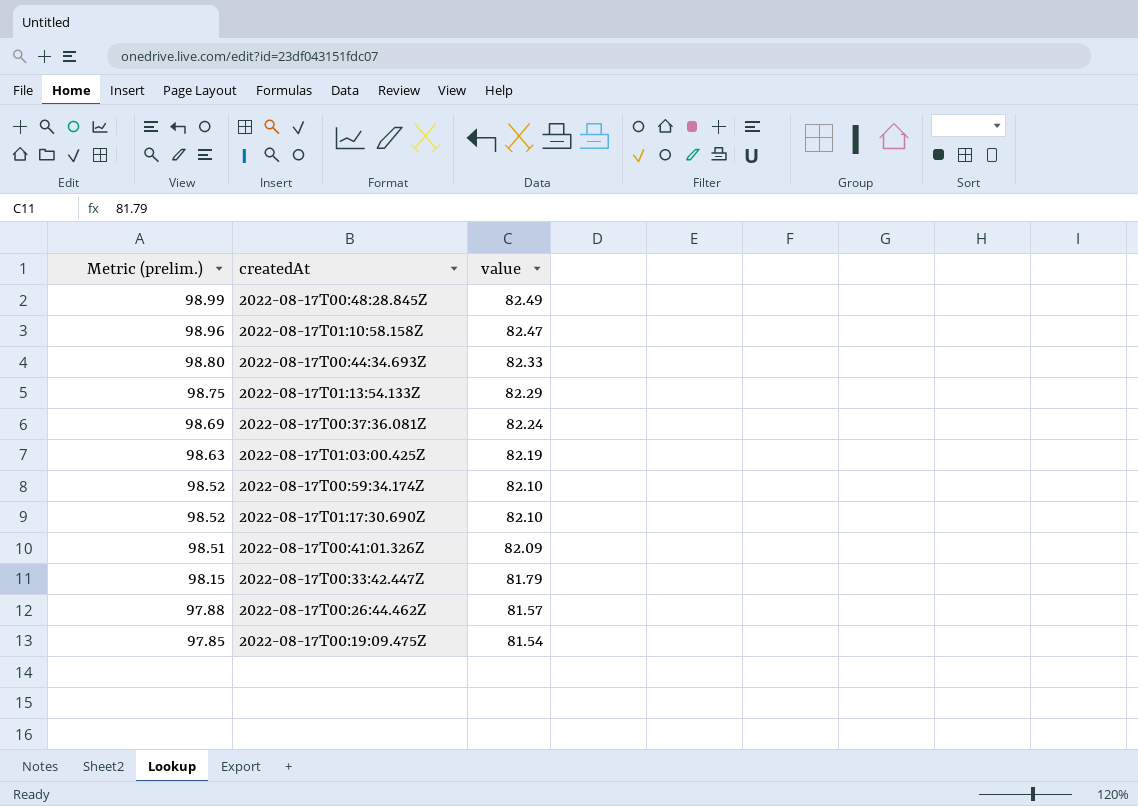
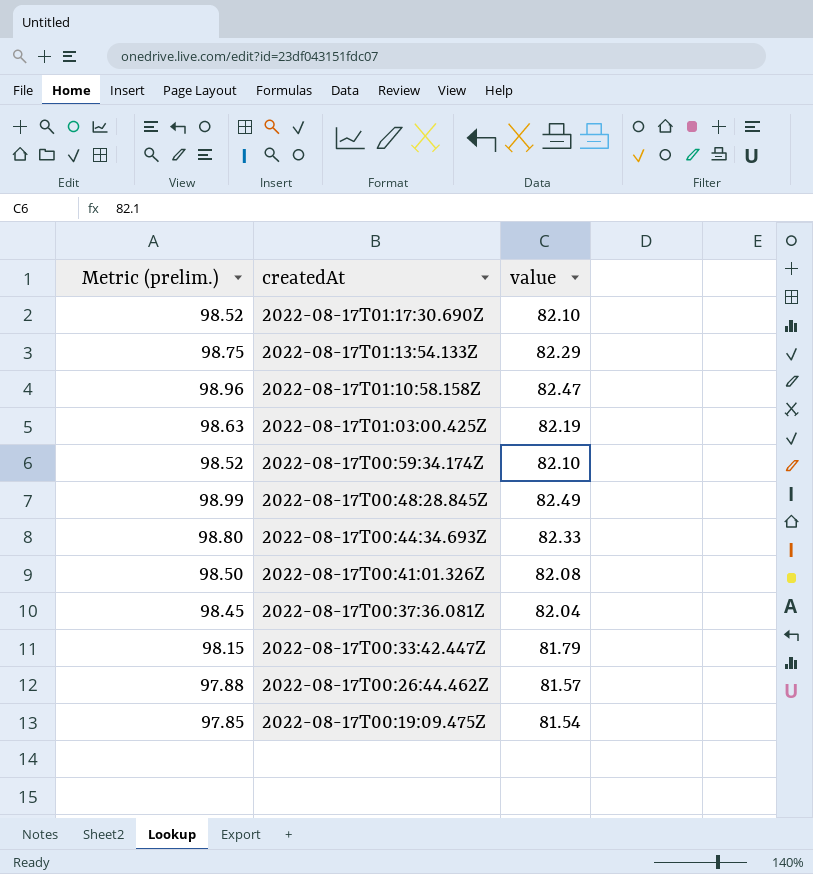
row order: Metric (prelim.) descending -> createdAt descending
2022-08-17T00:41:01.326Z | Metric (prelim.): 98.51 -> 98.50
2022-08-17T00:41:01.326Z | value: 82.09 -> 82.08
2022-08-17T00:37:36.081Z | Metric (prelim.): 98.69 -> 98.45
2022-08-17T00:37:36.081Z | value: 82.24 -> 82.04

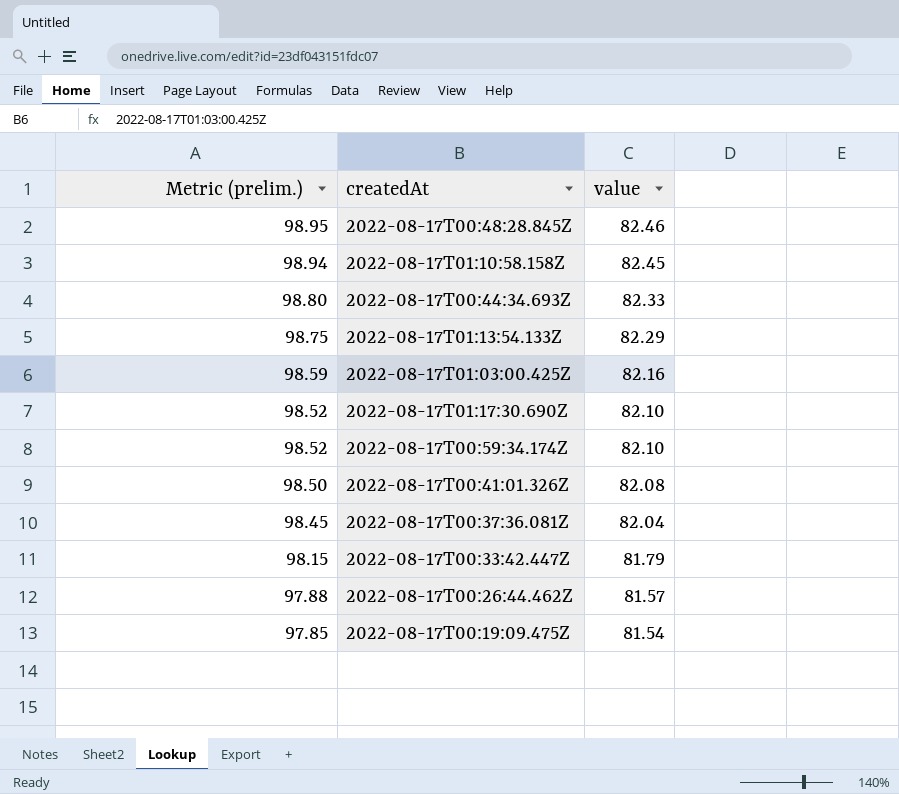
row order: createdAt descending -> Metric (prelim.) descending
2022-08-17T00:48:28.845Z | Metric (prelim.): 98.99 -> 98.95
2022-08-17T00:48:28.845Z | value: 82.49 -> 82.46
2022-08-17T01:10:58.158Z | Metric (prelim.): 98.96 -> 98.94
2022-08-17T01:10:58.158Z | value: 82.47 -> 82.45
2022-08-17T01:03:00.425Z | Metric (prelim.): 98.63 -> 98.59
2022-08-17T01:03:00.425Z | value: 82.19 -> 82.16

